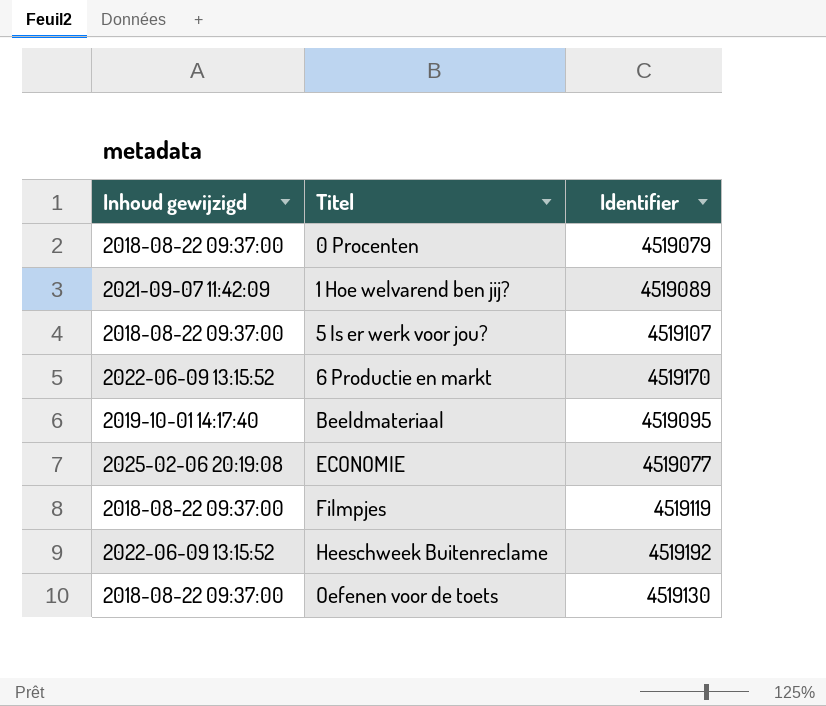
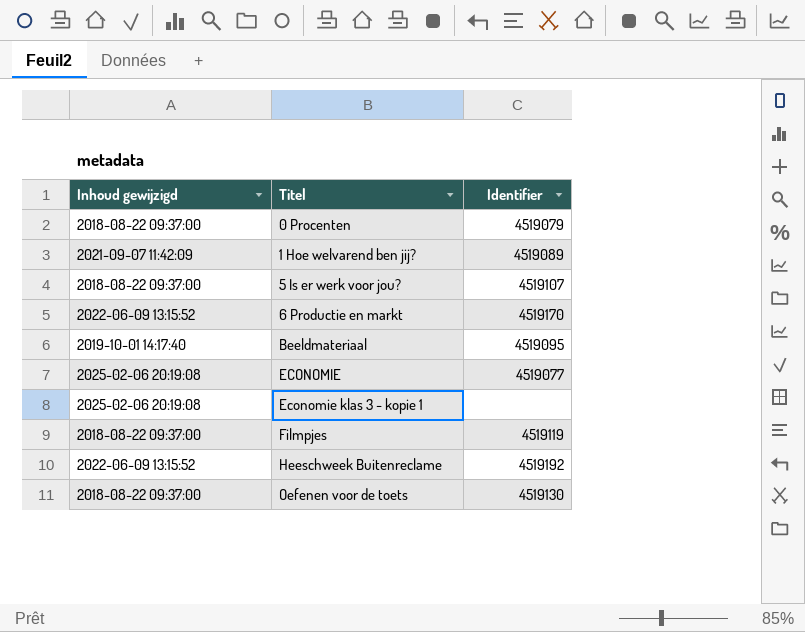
row Economie klas 3 - kopie 1: none -> 2025-02-06 20:19:08 | none

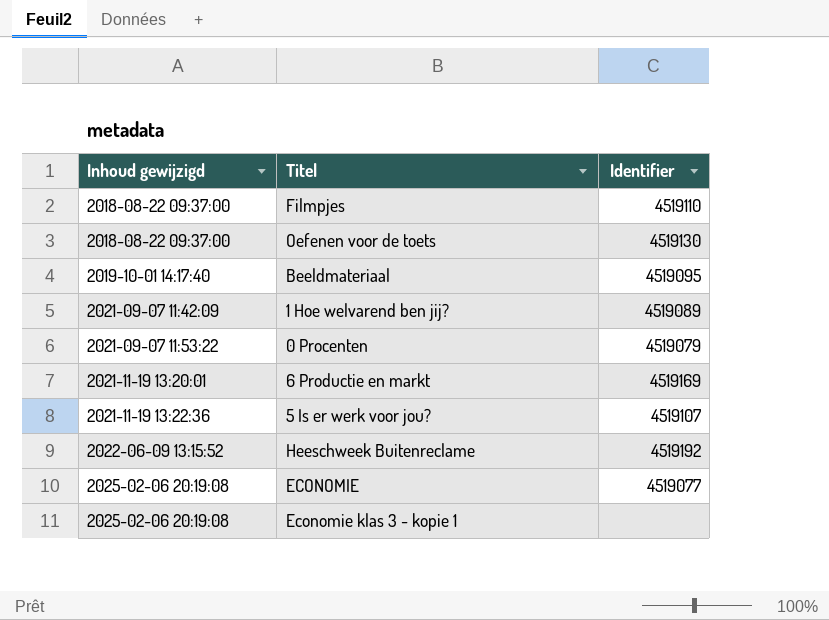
row order: Titel ascending -> Inhoud gewijzigd ascending
Filmpjes | Identifier: 4519119 -> 4519110
0 Procenten | Inhoud gewijzigd: 2018-08-22 09:37:00 -> 2021-09-07 11:53:22
6 Productie en markt | Inhoud gewijzigd: 2022-06-09 13:15:52 -> 2021-11-19 13:20:01
6 Productie en markt | Identifier: 4519170 -> 4519169
5 Is er werk voor jou? | Inhoud gewijzigd: 2018-08-22 09:37:00 -> 2021-11-19 13:22:36

